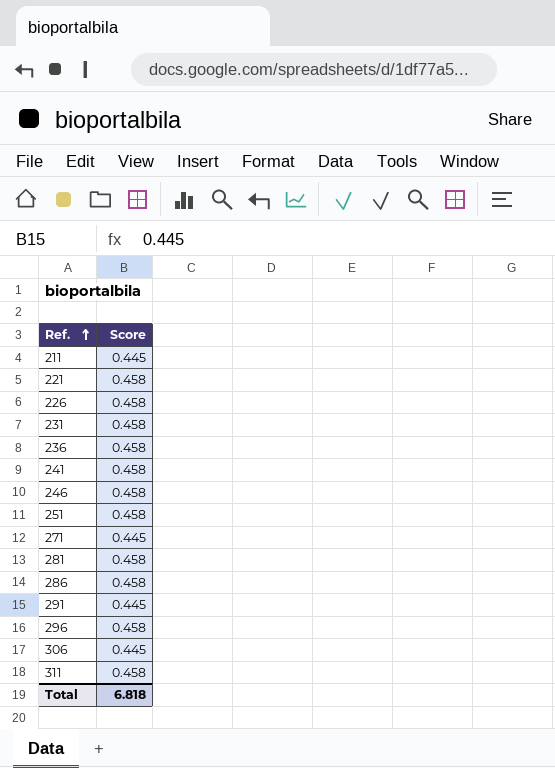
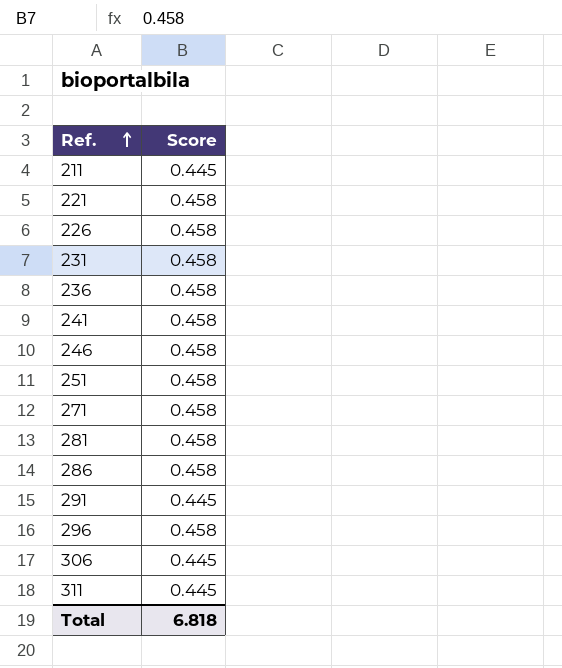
271 | Score: 0.445 -> 0.458
311 | Score: 0.458 -> 0.445

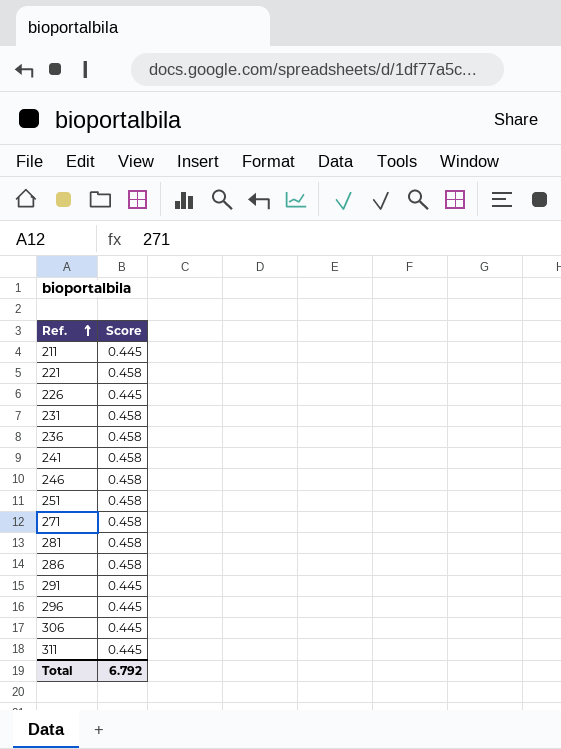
226 | Score: 0.458 -> 0.445
296 | Score: 0.458 -> 0.445
Total | Score: 6.818 -> 6.792

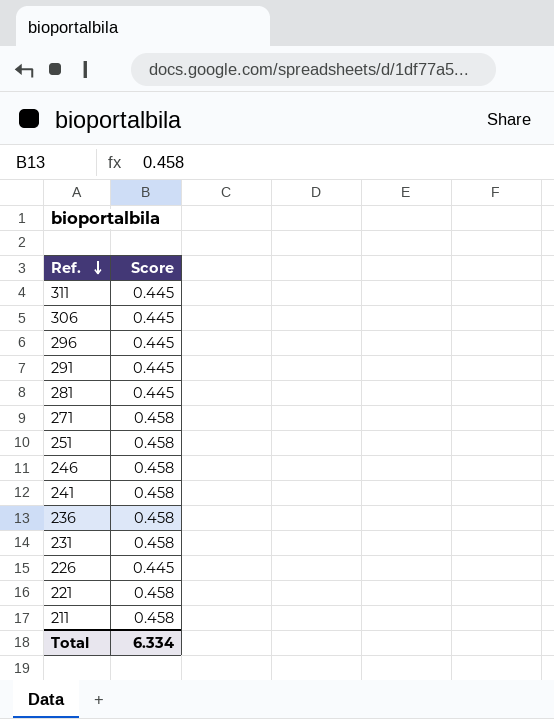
row order: Ref. ascending -> Ref. descending
row 286: 0.458 -> none
281 | Score: 0.458 -> 0.445
211 | Score: 0.445 -> 0.458
Total | Score: 6.792 -> 6.334

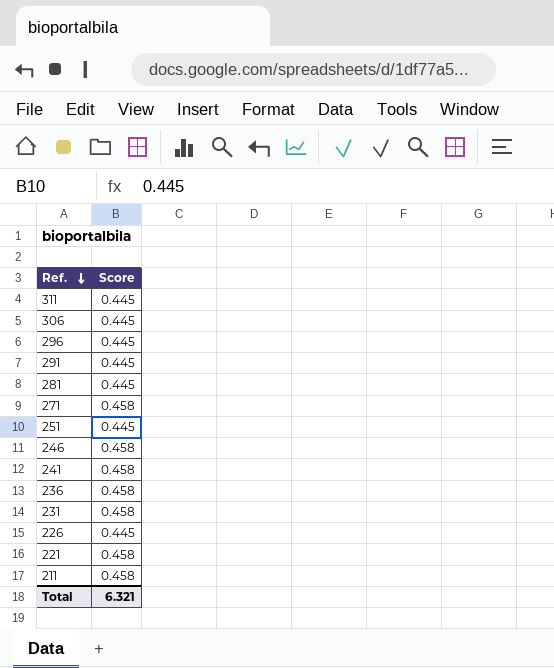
251 | Score: 0.458 -> 0.445
Total | Score: 6.334 -> 6.321

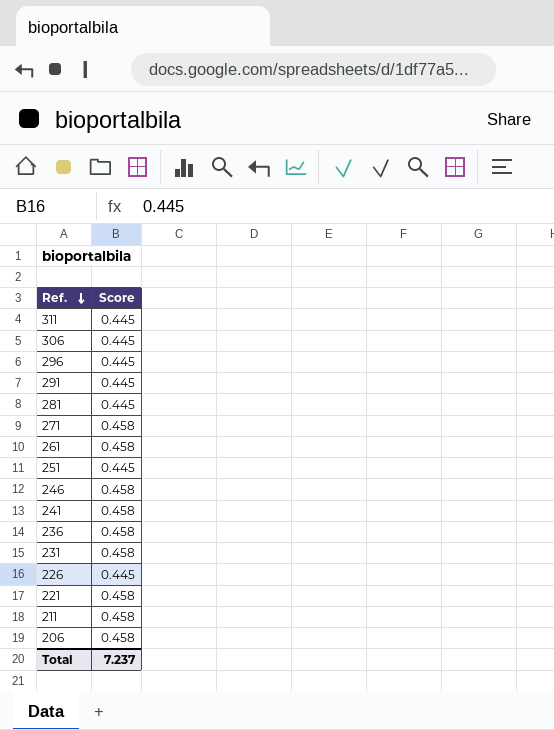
row 261: none -> 0.458
row 206: none -> 0.458
Total | Score: 6.321 -> 7.237

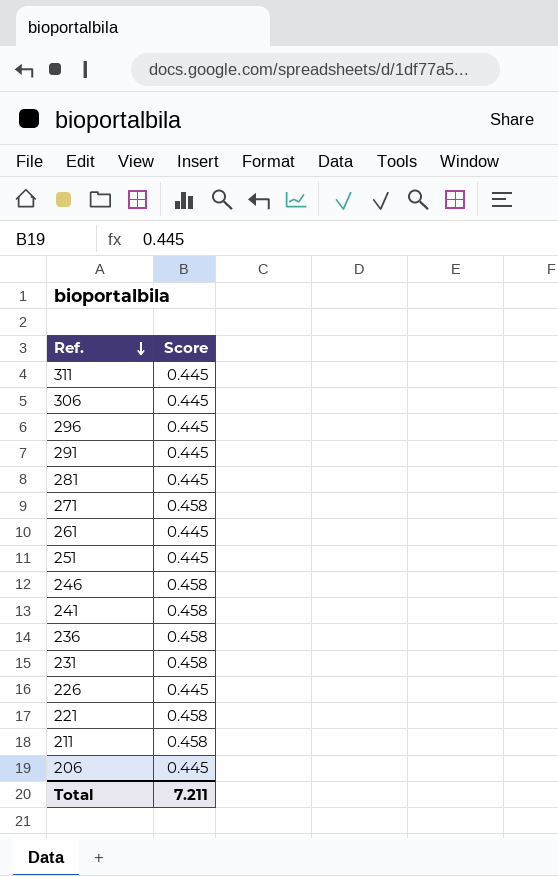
261 | Score: 0.458 -> 0.445
206 | Score: 0.458 -> 0.445
Total | Score: 7.237 -> 7.211

